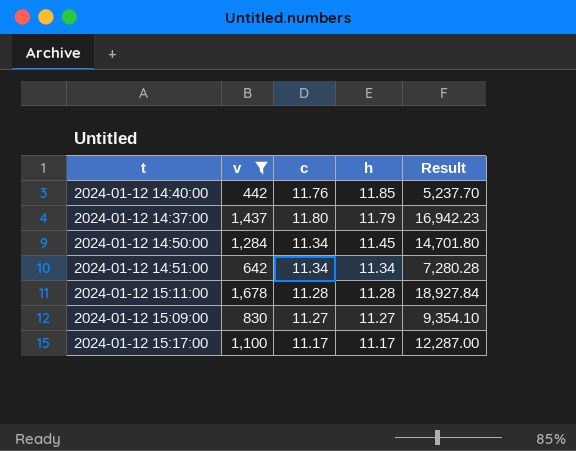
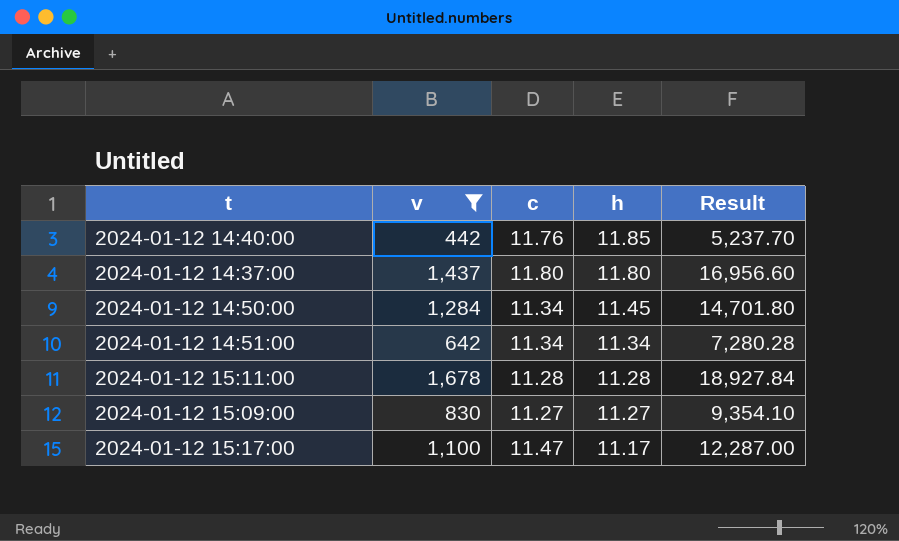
2024-01-12 14:37:00 | h: 11.79 -> 11.80
2024-01-12 14:37:00 | Result: 16,942.23 -> 16,956.60
2024-01-12 15:17:00 | c: 11.17 -> 11.47

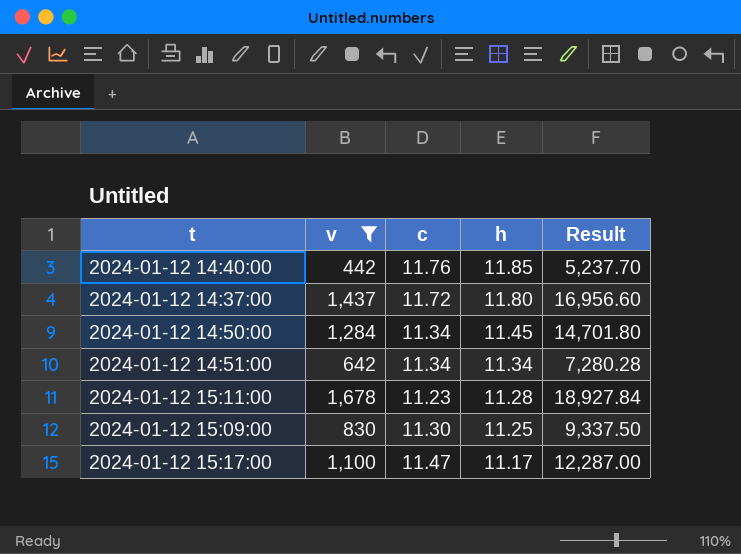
2024-01-12 14:37:00 | c: 11.80 -> 11.72
2024-01-12 15:11:00 | c: 11.28 -> 11.23
2024-01-12 15:09:00 | c: 11.27 -> 11.30
2024-01-12 15:09:00 | h: 11.27 -> 11.25
2024-01-12 15:09:00 | Result: 9,354.10 -> 9,337.50

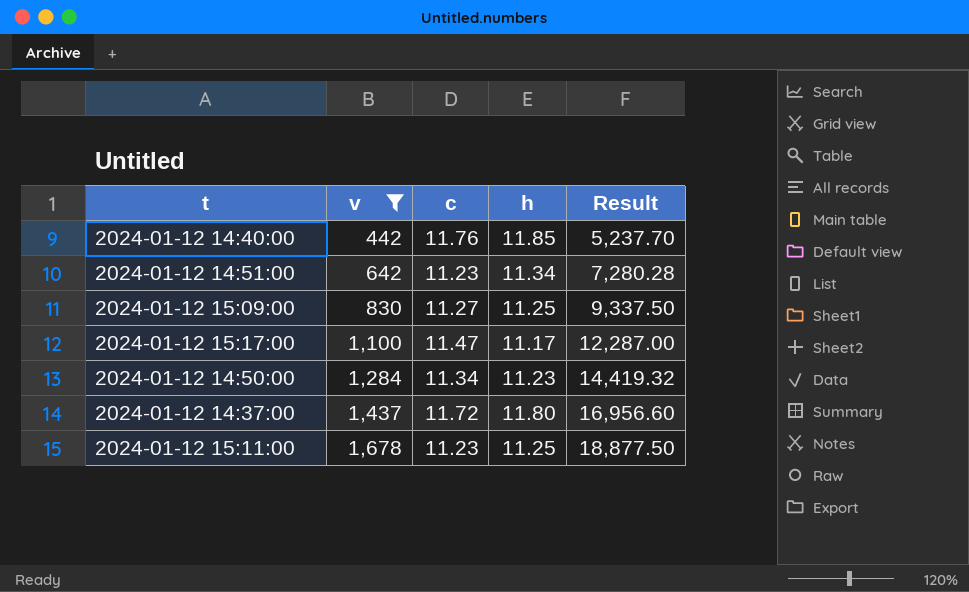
row order: h descending -> v ascending
2024-01-12 14:51:00 | c: 11.34 -> 11.23
2024-01-12 15:09:00 | c: 11.30 -> 11.27
2024-01-12 14:50:00 | h: 11.45 -> 11.23
2024-01-12 14:50:00 | Result: 14,701.80 -> 14,419.32
2024-01-12 15:11:00 | h: 11.28 -> 11.25
2024-01-12 15:11:00 | Result: 18,927.84 -> 18,877.50

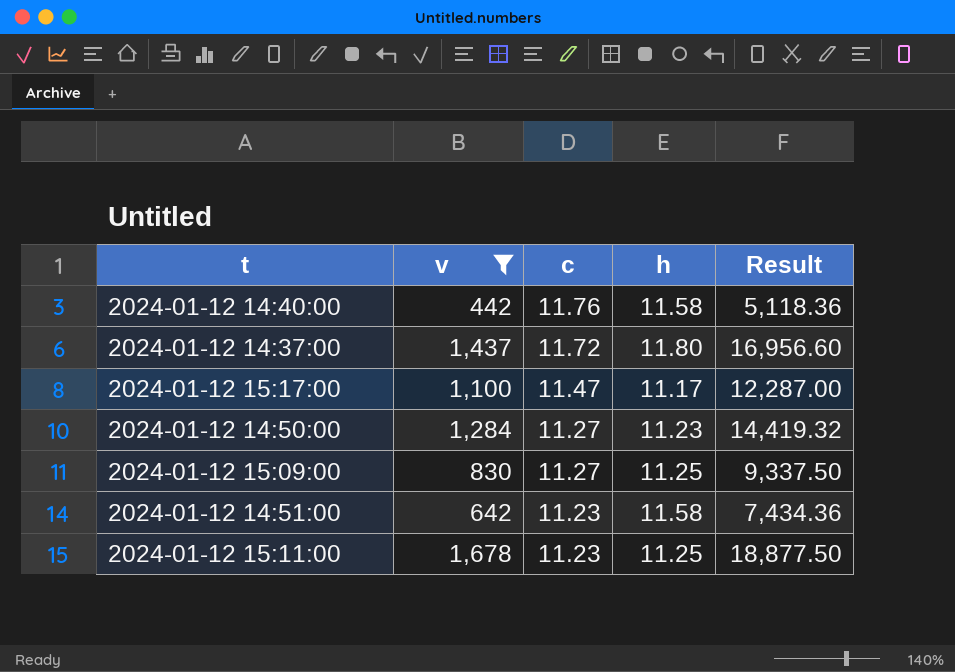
row order: v ascending -> c descending
2024-01-12 14:40:00 | h: 11.85 -> 11.58
2024-01-12 14:40:00 | Result: 5,237.70 -> 5,118.36
2024-01-12 14:50:00 | c: 11.34 -> 11.27
2024-01-12 14:51:00 | h: 11.34 -> 11.58
2024-01-12 14:51:00 | Result: 7,280.28 -> 7,434.36

